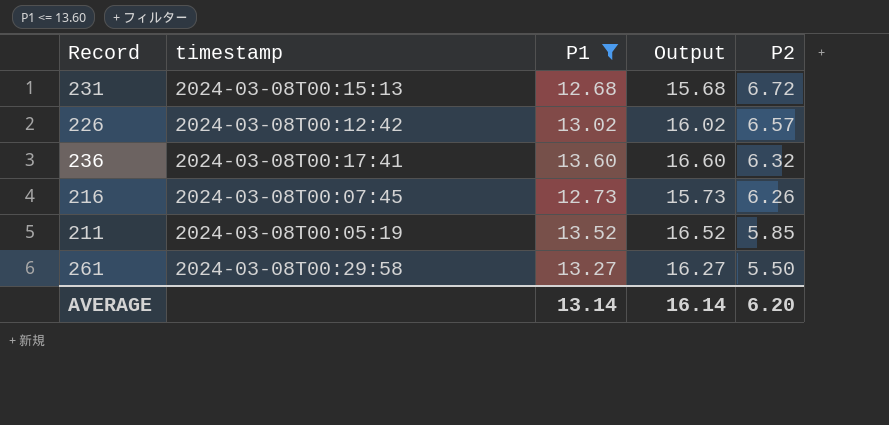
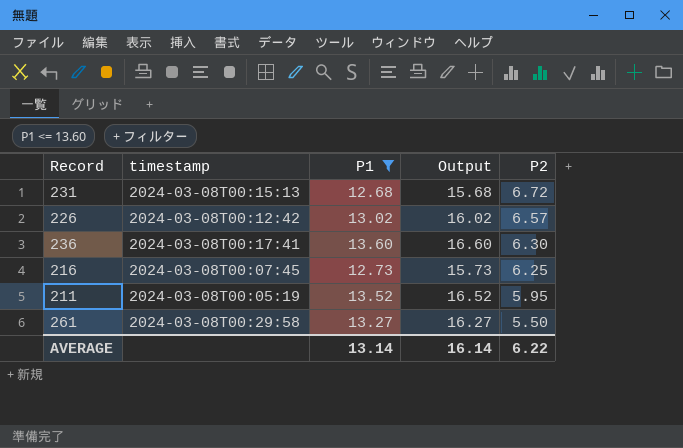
236 | P2: 6.32 -> 6.30
216 | P2: 6.26 -> 6.25
211 | P2: 5.85 -> 5.95
AVERAGE | P2: 6.20 -> 6.22

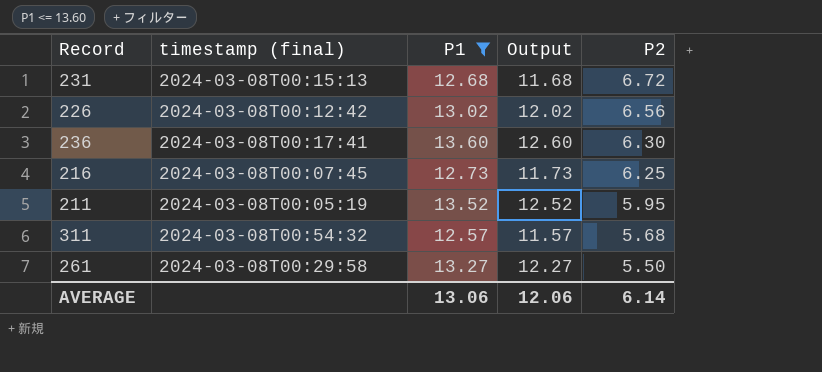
column name: timestamp -> timestamp (final)
column Output | formula: [P1] + 3 -> [P1] - 1
226 | P2: 6.57 -> 6.56
row 311: none -> 2024-03-08T00:54:32 | 12.57 | 11.57 | 5.68
AVERAGE | P1: 13.14 -> 13.06
AVERAGE | Output: 16.14 -> 12.06
AVERAGE | P2: 6.22 -> 6.14

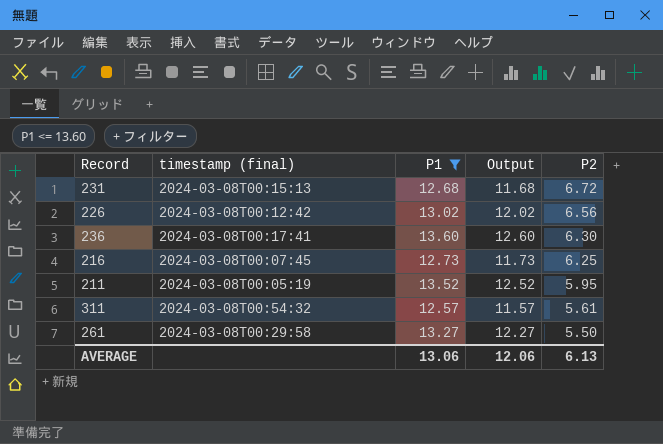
311 | P2: 5.68 -> 5.61
AVERAGE | P2: 6.14 -> 6.13

